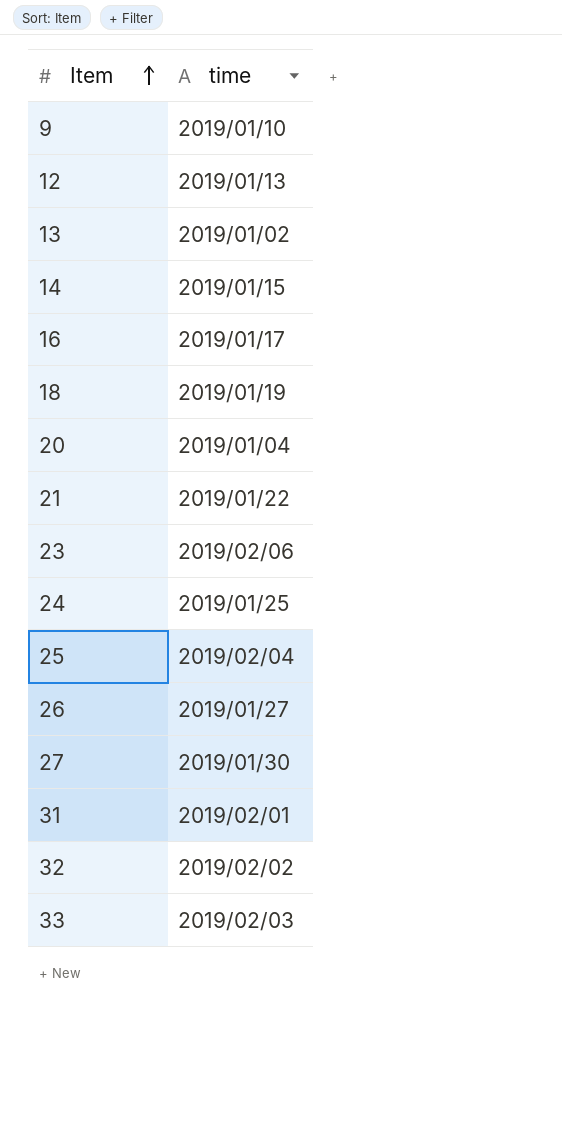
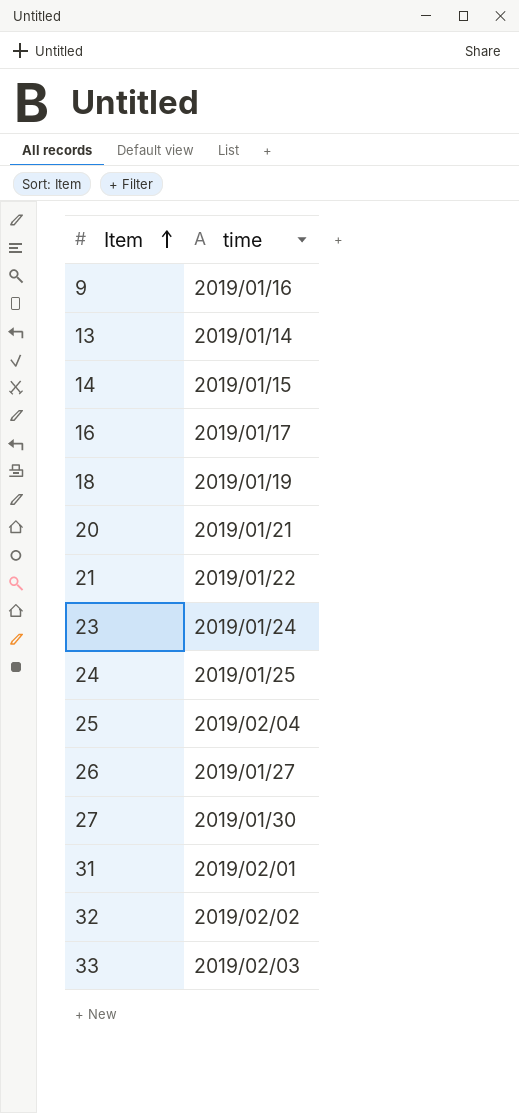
row 12: 2019/01/13 -> none
9 | time: 2019/01/10 -> 2019/01/16
13 | time: 2019/01/02 -> 2019/01/14
20 | time: 2019/01/04 -> 2019/01/21
23 | time: 2019/02/06 -> 2019/01/24

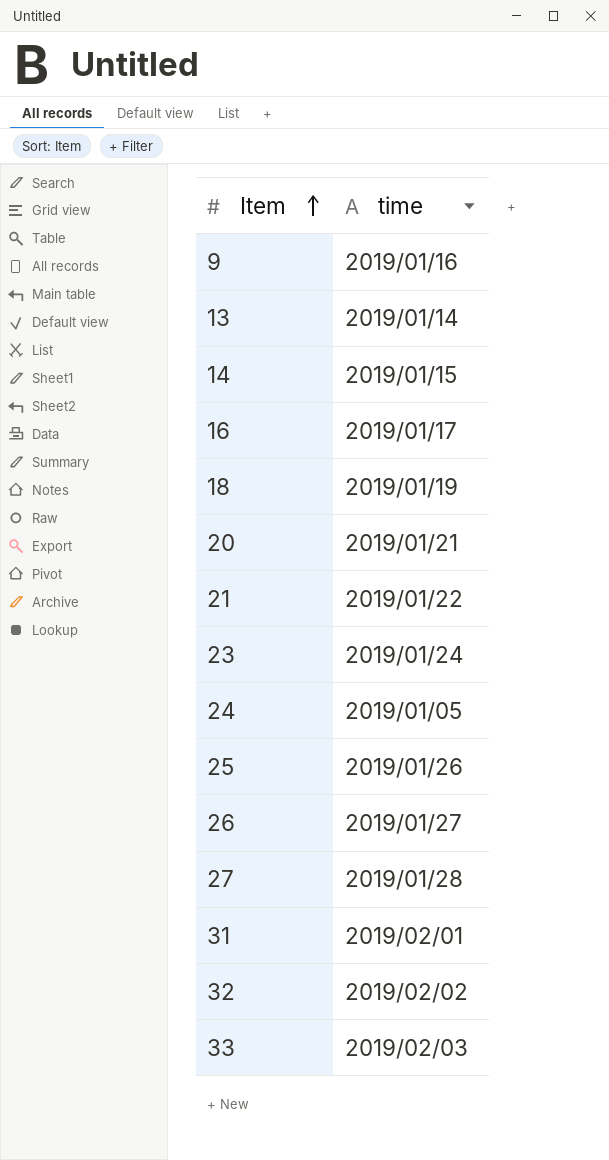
24 | time: 2019/01/25 -> 2019/01/05
25 | time: 2019/02/04 -> 2019/01/26
27 | time: 2019/01/30 -> 2019/01/28

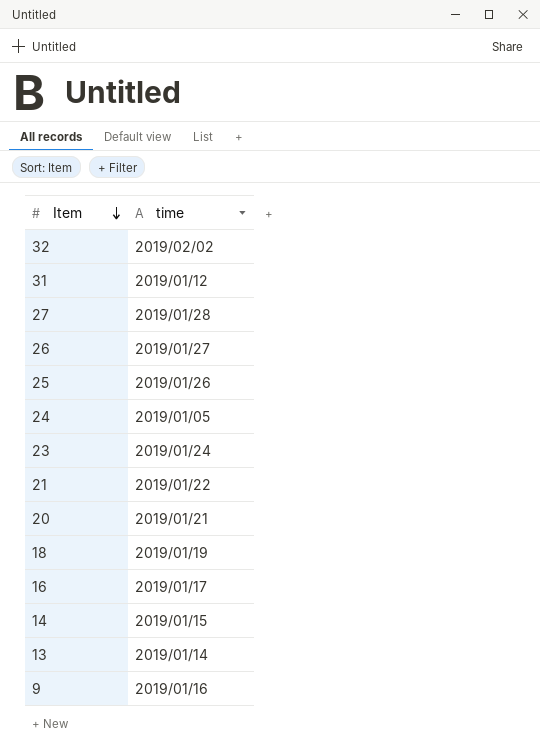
row order: Item ascending -> Item descending
row 33: 2019/02/03 -> none
31 | time: 2019/02/01 -> 2019/01/12

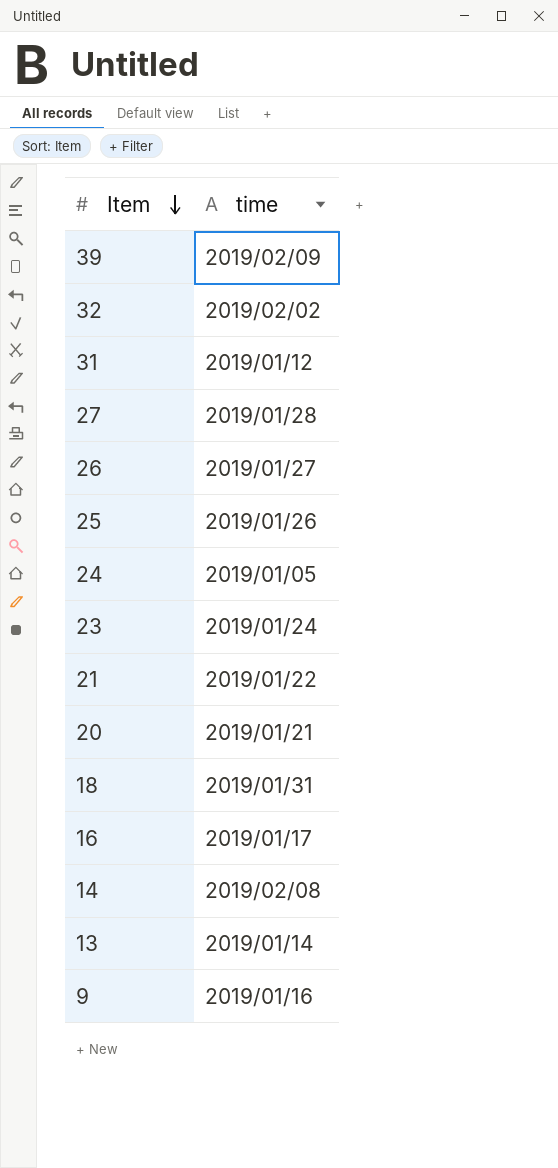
row 39: none -> 2019/02/09
18 | time: 2019/01/19 -> 2019/01/31
14 | time: 2019/01/15 -> 2019/02/08

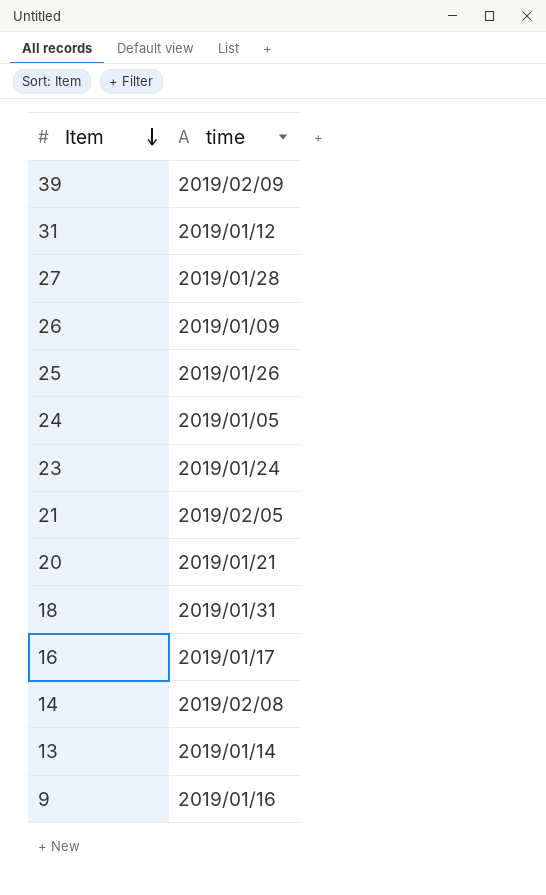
row 32: 2019/02/02 -> none
26 | time: 2019/01/27 -> 2019/01/09
21 | time: 2019/01/22 -> 2019/02/05

